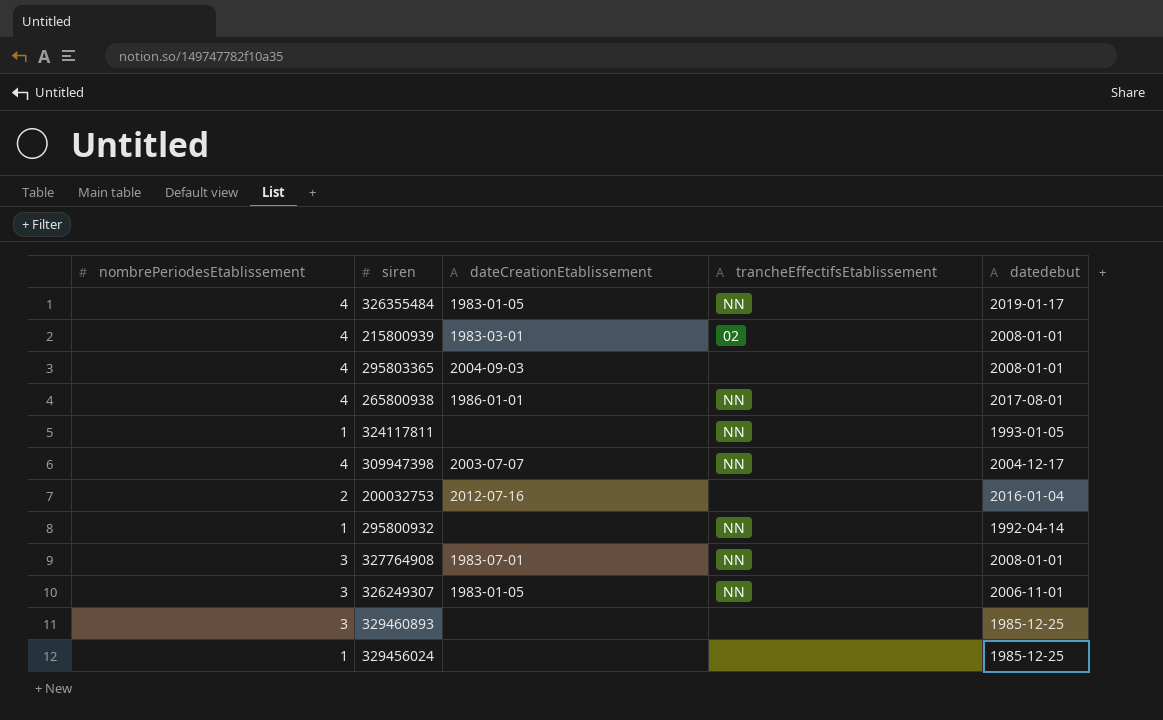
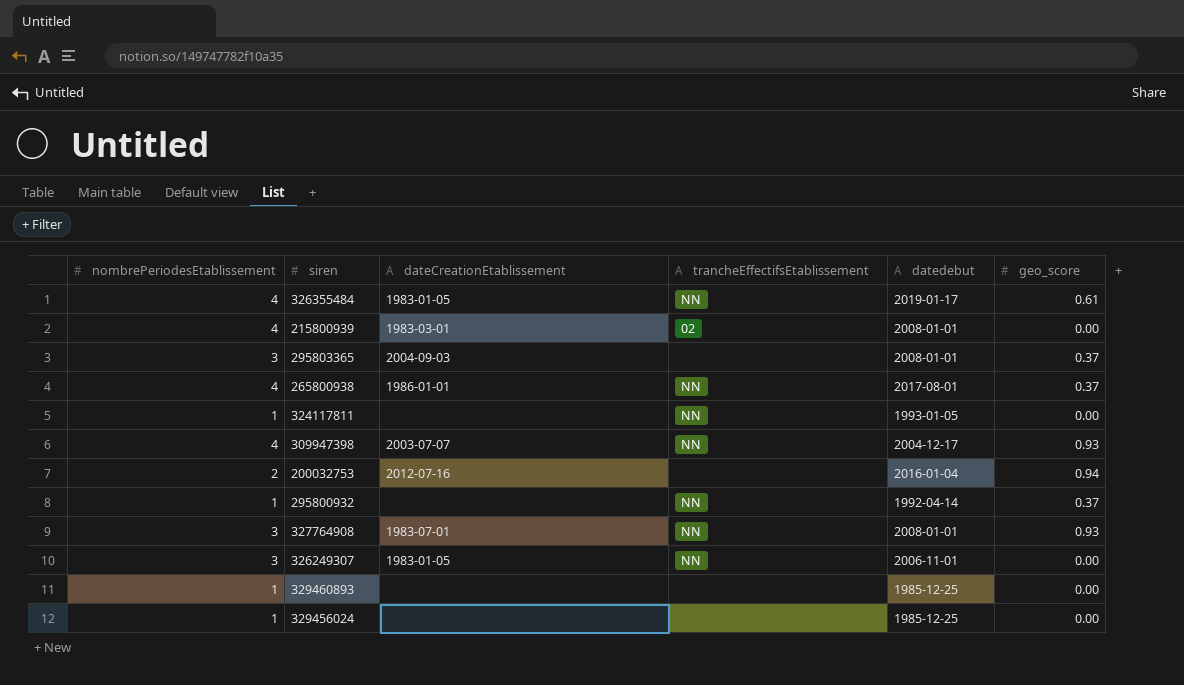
column geo_score | position: none -> 6
295803365 | nombrePeriodesEtablissement: 4 -> 3
329460893 | nombrePeriodesEtablissement: 3 -> 1

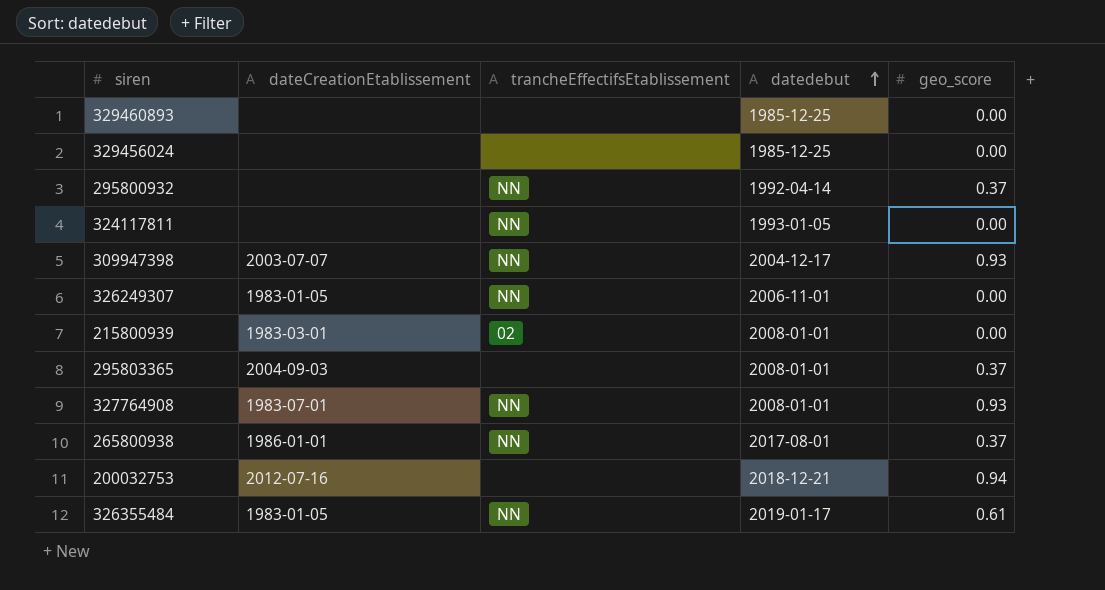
row order: none -> datedebut ascending
column nombrePeriodesEtablissement | position: 1 -> none
200032753 | datedebut: 2016-01-04 -> 2018-12-21

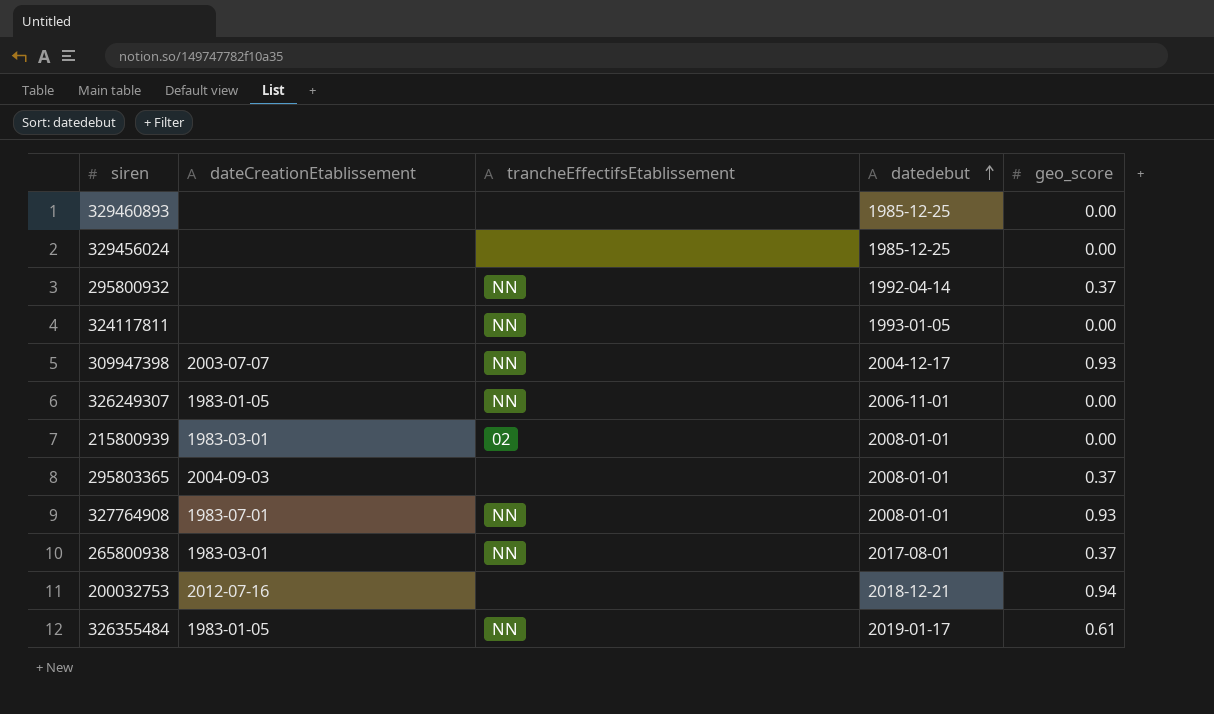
265800938 | dateCreationEtablissement: 1986-01-01 -> 1983-03-01

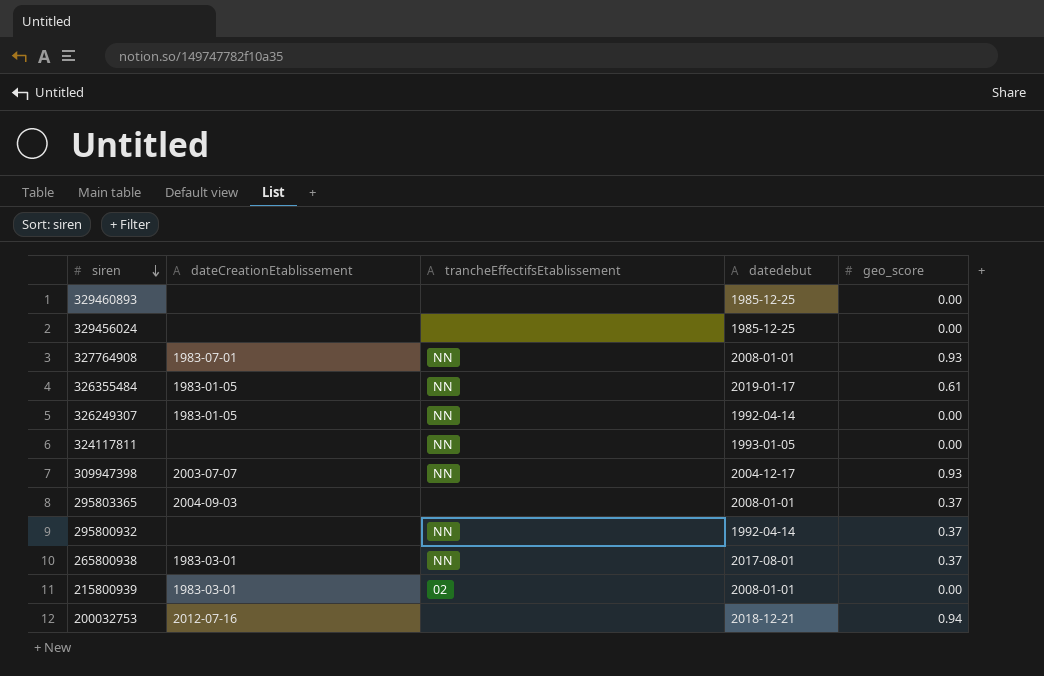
row order: datedebut ascending -> siren descending
326249307 | datedebut: 2006-11-01 -> 1992-04-14

